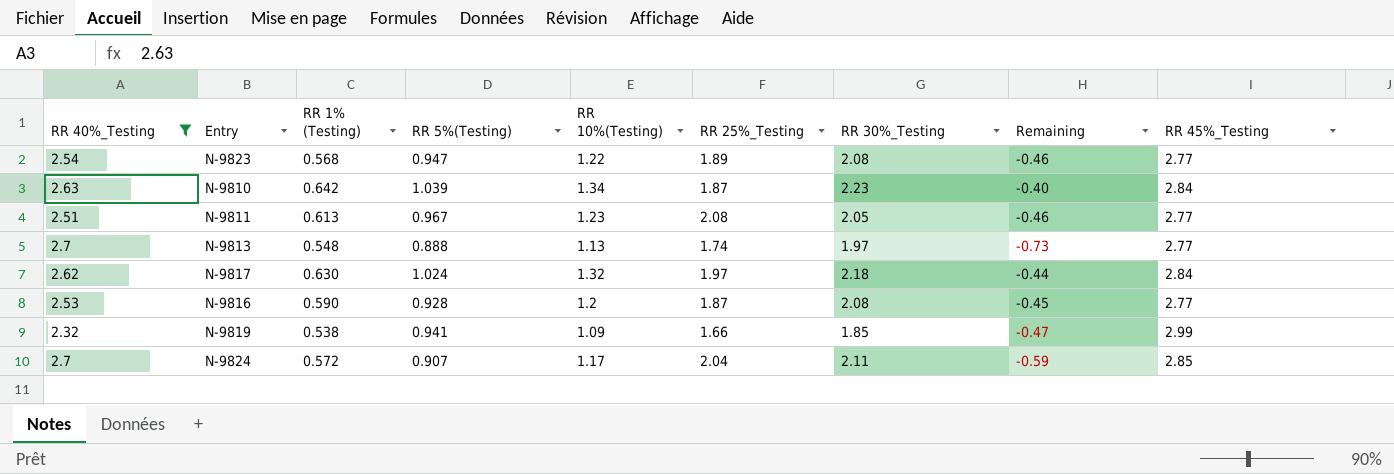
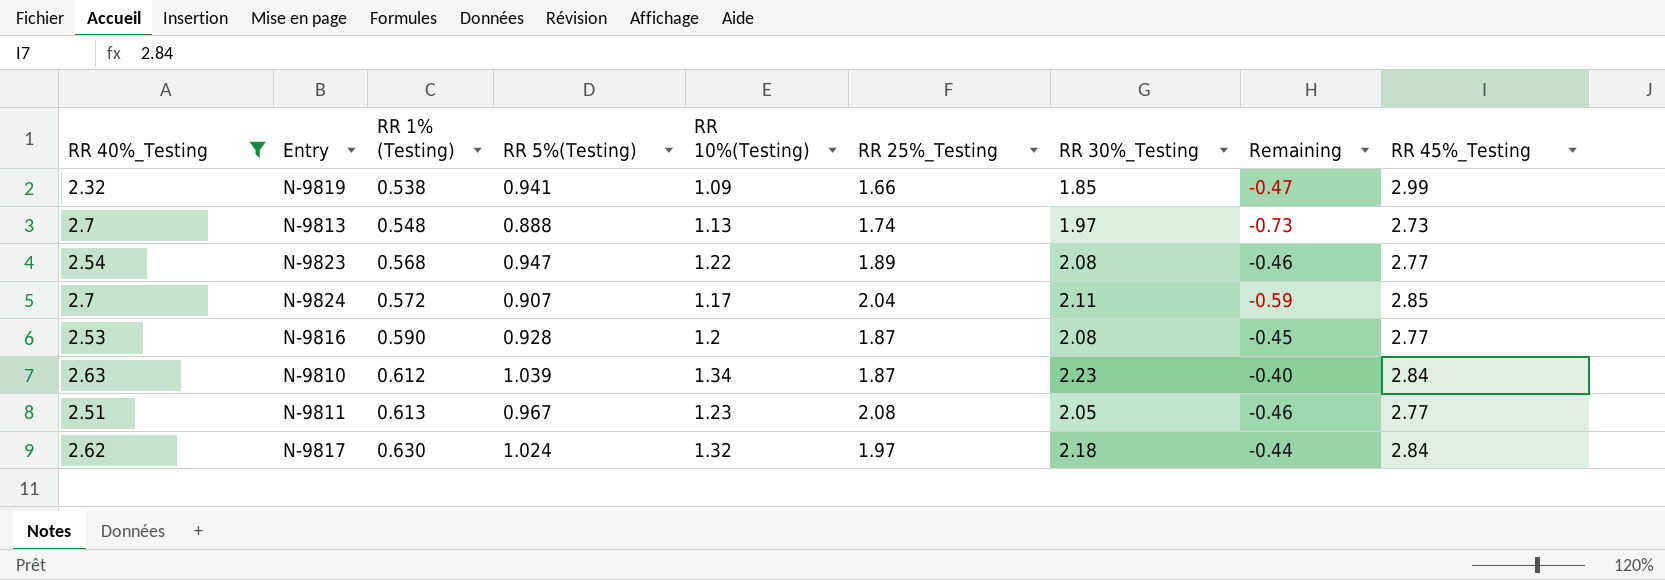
row order: none -> RR 1% (Testing) ascending
N-9813 | RR 45%_Testing: 2.77 -> 2.73
N-9810 | RR 1% (Testing): 0.642 -> 0.612

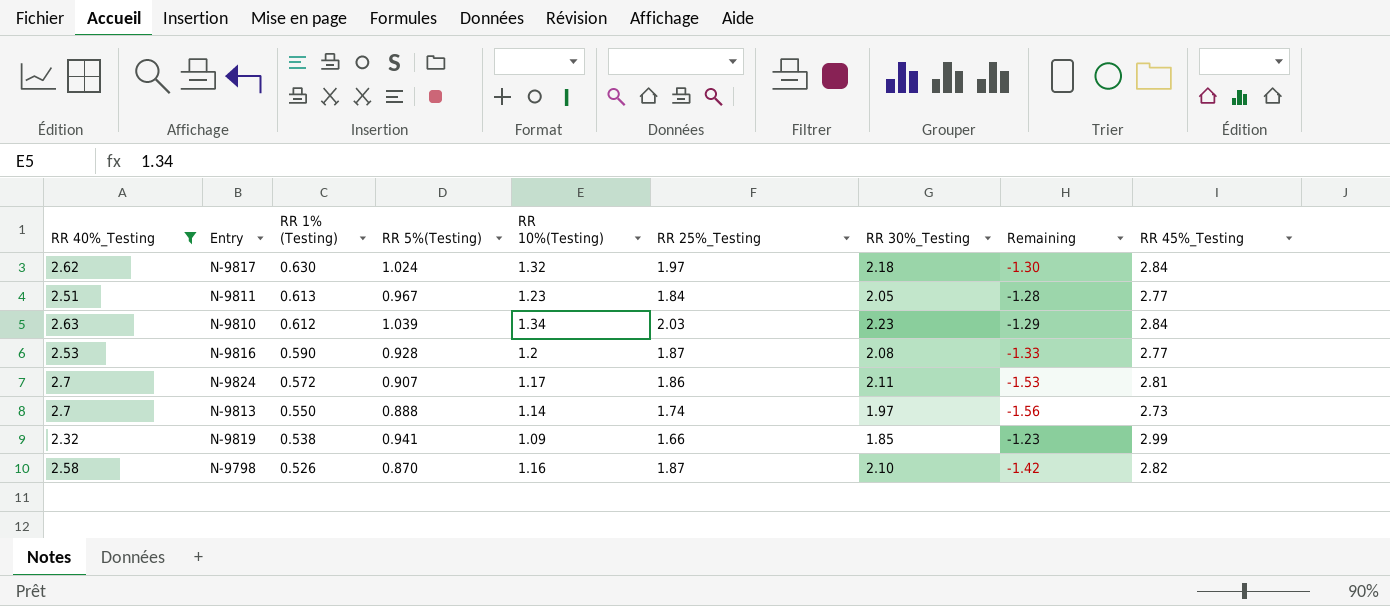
row order: RR 1% (Testing) ascending -> RR 1% (Testing) descending
column Remaining | formula: [RR 30%_Testing] - [RR 40%_Testing] -> [RR 10%(Testing)] - [RR 40%_Testing]
row N-9823: 2.54 | 0.568 | 0.947 | 1.22 | 1.89 | 2.08 | -0.46 | 2.77 -> none
N-9811 | RR 25%_Testing: 2.08 -> 1.84
N-9810 | RR 25%_Testing: 1.87 -> 2.03
N-9824 | RR 25%_Testing: 2.04 -> 1.86
N-9824 | RR 45%_Testing: 2.85 -> 2.81
N-9813 | RR 1% (Testing): 0.548 -> 0.550
N-9813 | RR 10%(Testing): 1.13 -> 1.14
row N-9798: none -> 2.58 | 0.526 | 0.870 | 1.16 | 1.87 | 2.10 | -1.42 | 2.82

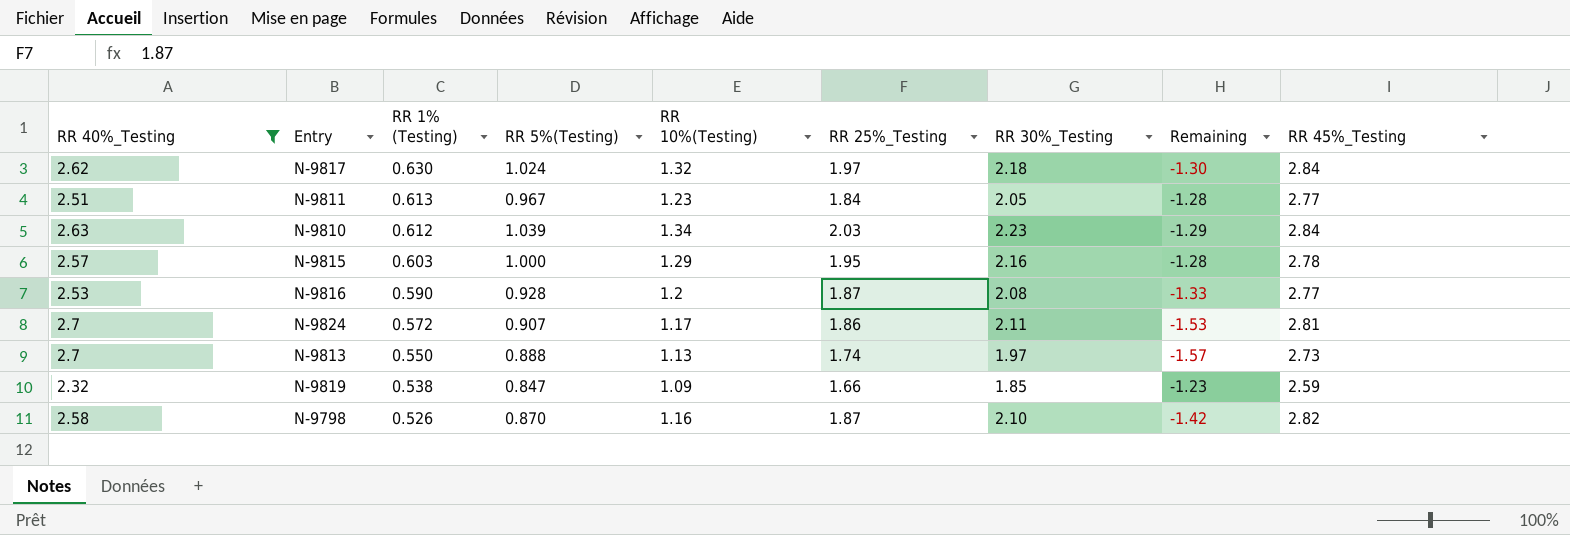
row N-9815: none -> 2.57 | 0.603 | 1.000 | 1.29 | 1.95 | 2.16 | -1.28 | 2.78
N-9813 | RR 10%(Testing): 1.14 -> 1.13
N-9813 | Remaining: -1.56 -> -1.57
N-9819 | RR 5%(Testing): 0.941 -> 0.847
N-9819 | RR 45%_Testing: 2.99 -> 2.59

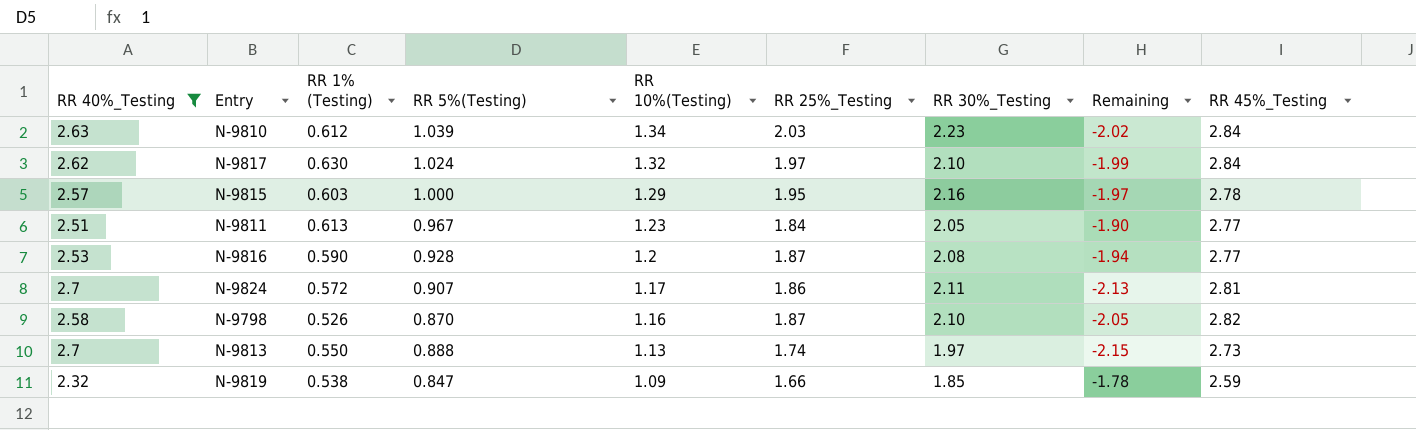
row order: RR 1% (Testing) descending -> RR 10%(Testing) descending
column Remaining | formula: [RR 10%(Testing)] - [RR 40%_Testing] -> [RR 1% (Testing)] - [RR 40%_Testing]
N-9817 | RR 30%_Testing: 2.18 -> 2.10

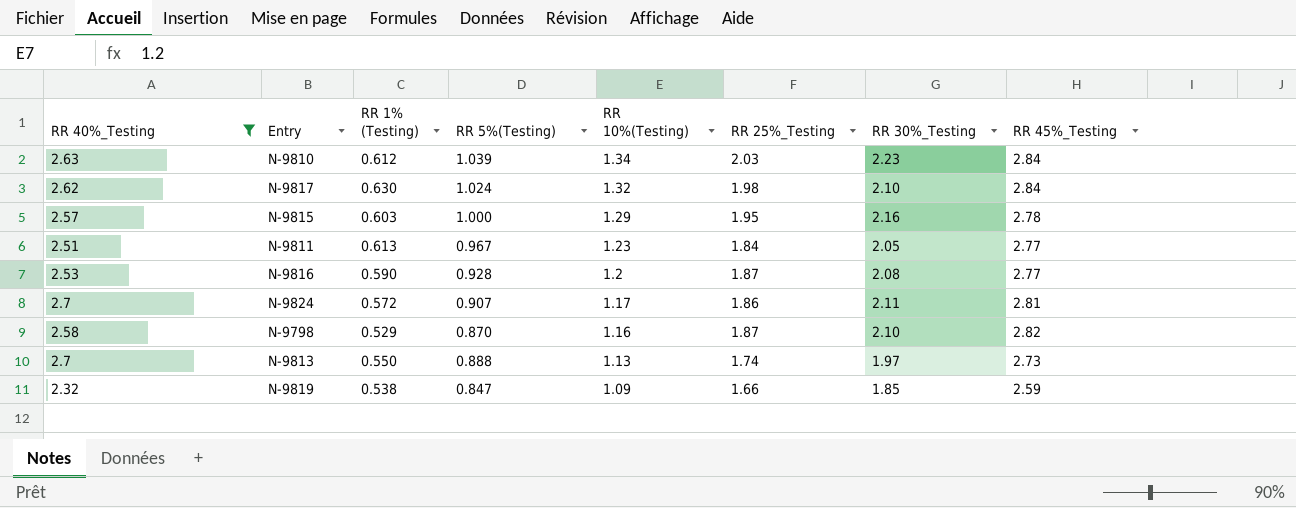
column Remaining | formula: [RR 1% (Testing)] - [RR 40%_Testing] -> none
N-9817 | RR 25%_Testing: 1.97 -> 1.98
N-9798 | RR 1% (Testing): 0.526 -> 0.529

